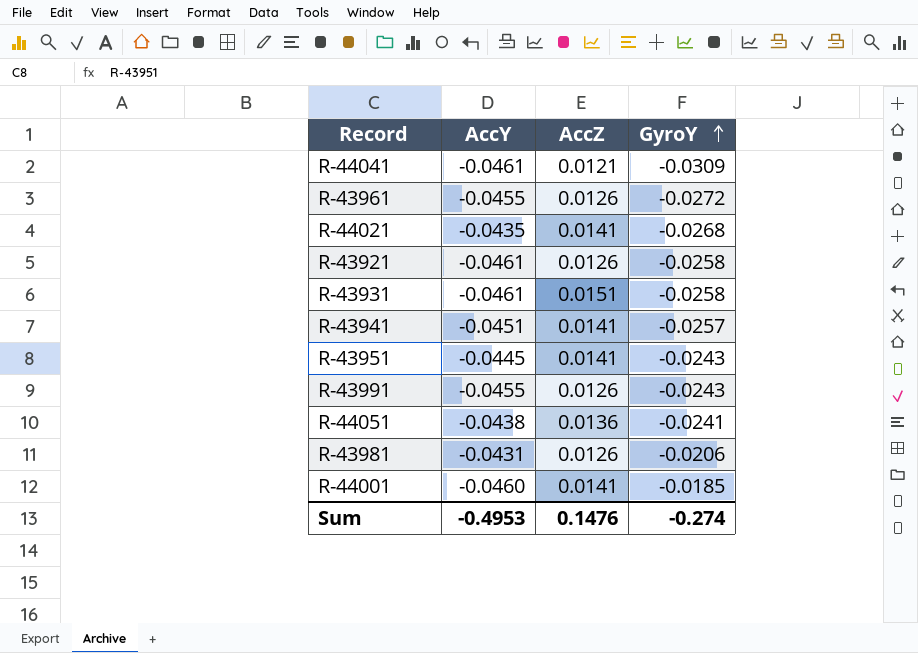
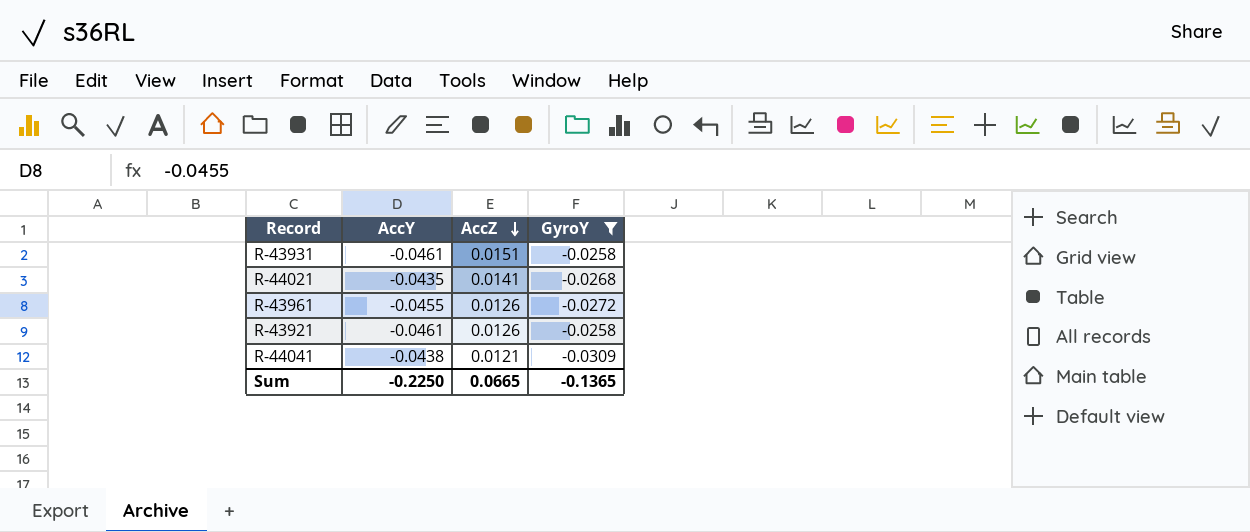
filter: none -> GyroY <= -0.0258
row order: GyroY ascending -> AccZ descending
R-44041 | AccY: -0.0461 -> -0.0438
Sum | AccY: -0.4953 -> -0.2250
Sum | AccZ: 0.1476 -> 0.0665
Sum | GyroY: -0.274 -> -0.1365

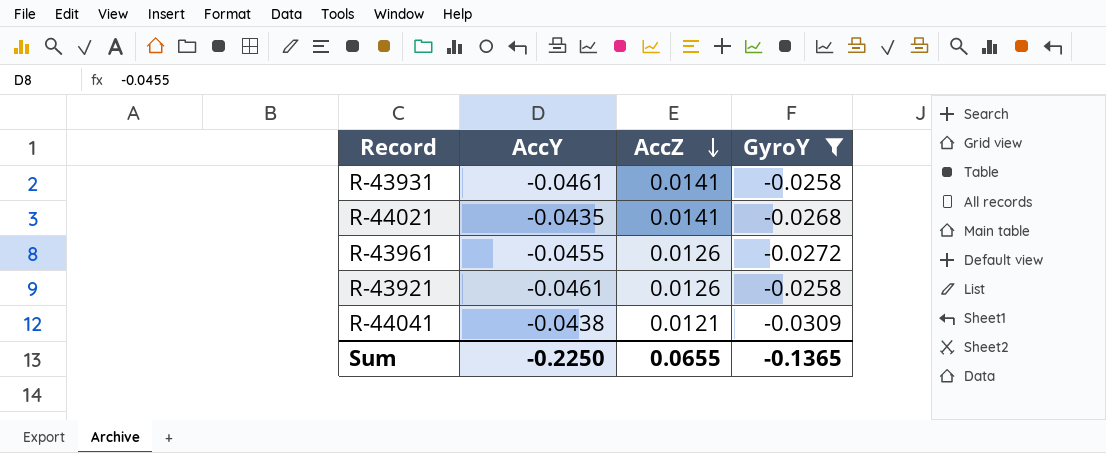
R-43931 | AccZ: 0.0151 -> 0.0141
Sum | AccZ: 0.0665 -> 0.0655

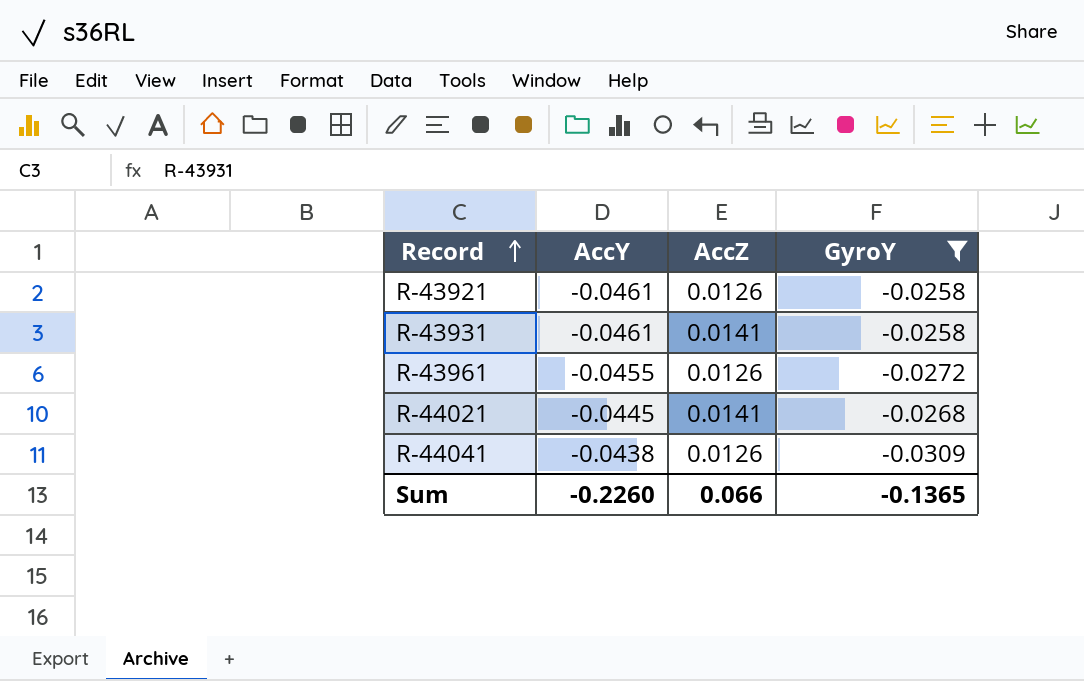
row order: AccZ descending -> Record ascending
R-44021 | AccY: -0.0435 -> -0.0445
R-44041 | AccZ: 0.0121 -> 0.0126
Sum | AccY: -0.2250 -> -0.2260
Sum | AccZ: 0.0655 -> 0.066

